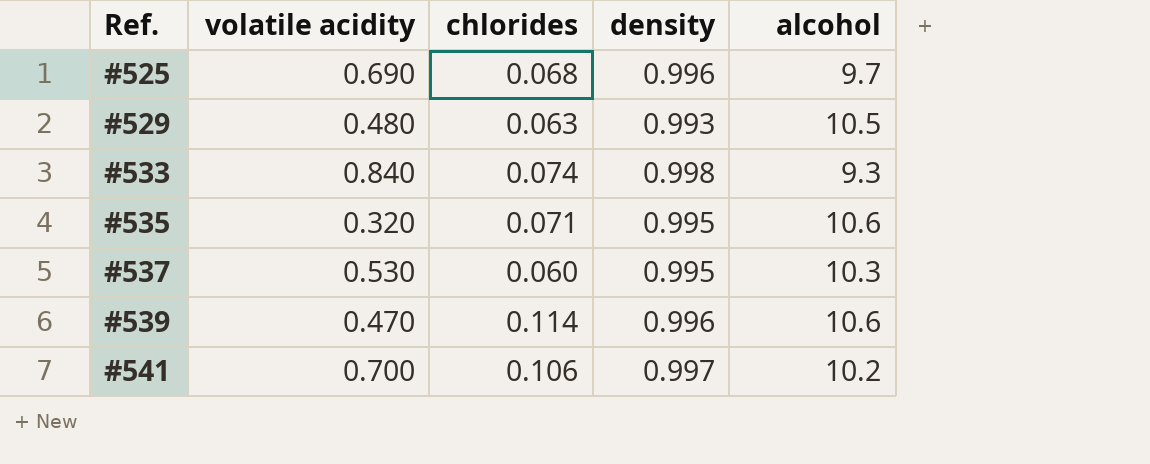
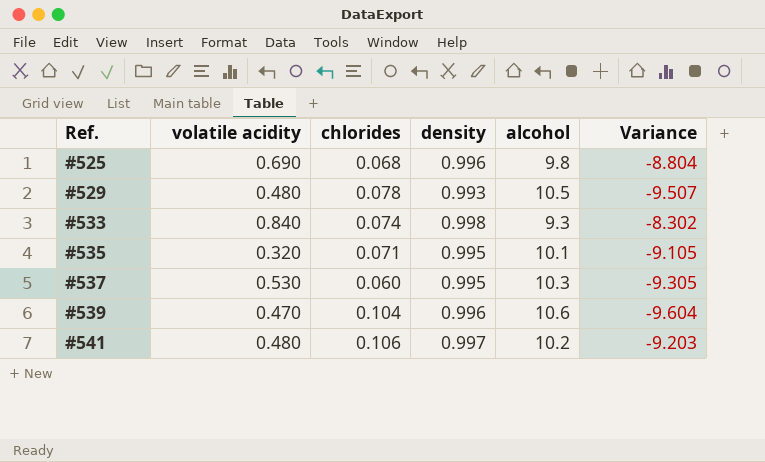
column Variance | formula: none -> [density] - [alcohol]
#525 | alcohol: 9.7 -> 9.8
#529 | chlorides: 0.063 -> 0.078
#535 | alcohol: 10.6 -> 10.1
#539 | chlorides: 0.114 -> 0.104
#541 | volatile acidity: 0.700 -> 0.480

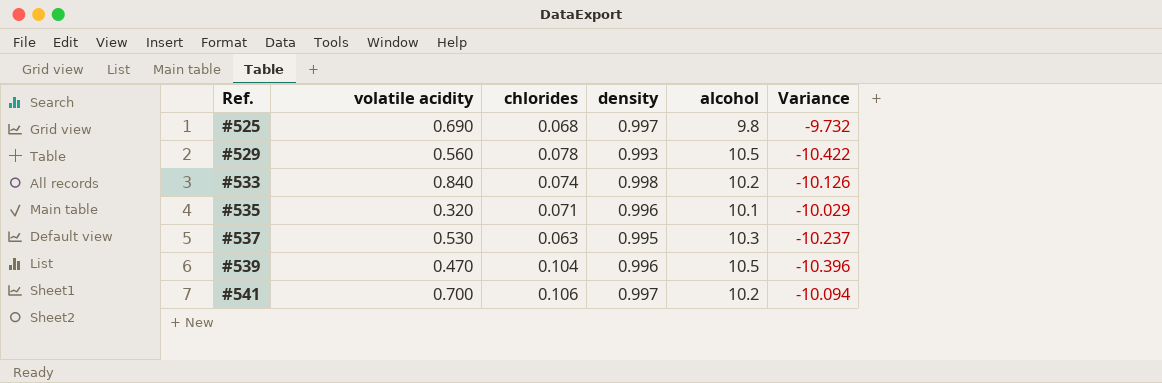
column Variance | formula: [density] - [alcohol] -> [chlorides] - [alcohol]
#525 | density: 0.996 -> 0.997
#529 | volatile acidity: 0.480 -> 0.560
#533 | alcohol: 9.3 -> 10.2
#535 | density: 0.995 -> 0.996
#537 | chlorides: 0.060 -> 0.063
#539 | alcohol: 10.6 -> 10.5
#541 | volatile acidity: 0.480 -> 0.700

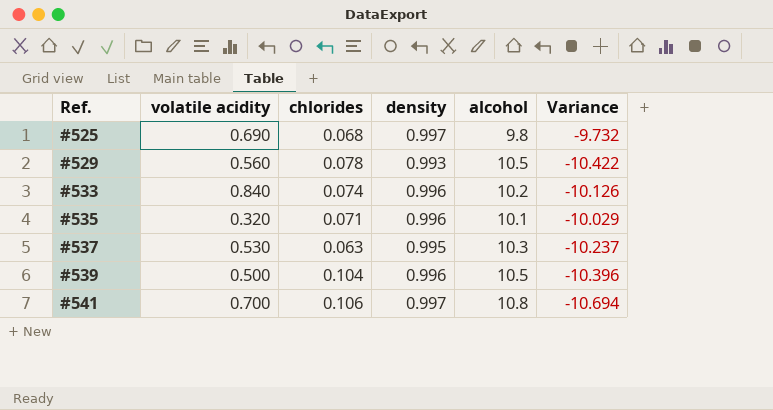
#533 | density: 0.998 -> 0.996
#539 | volatile acidity: 0.470 -> 0.500
#541 | alcohol: 10.2 -> 10.8
#541 | Variance: -10.094 -> -10.694

